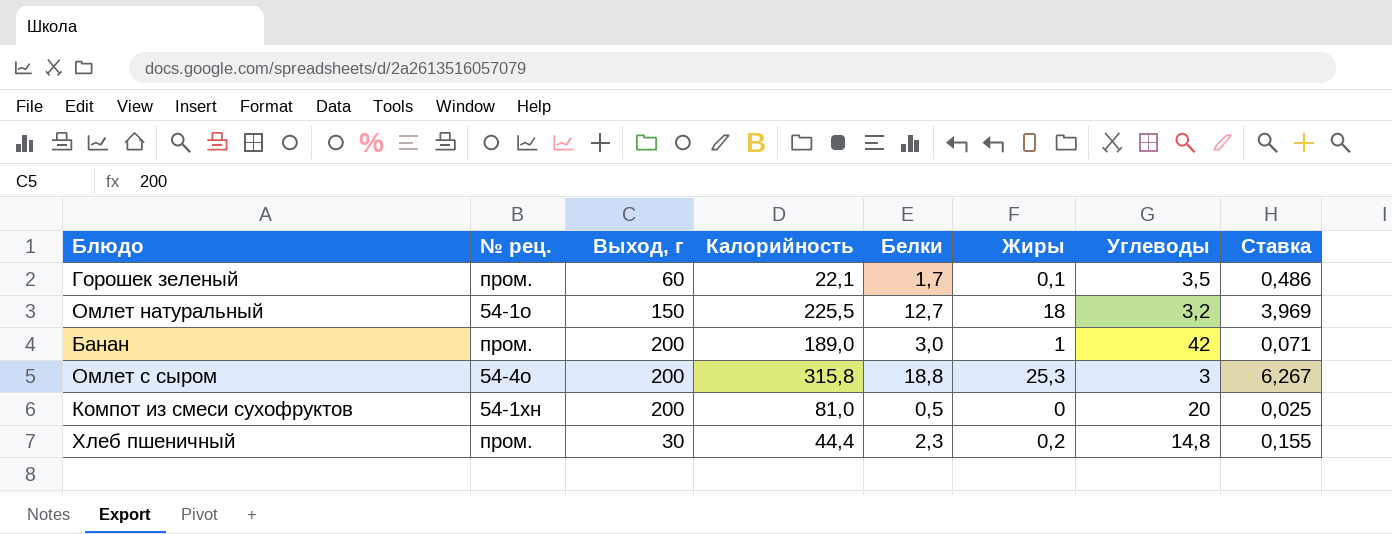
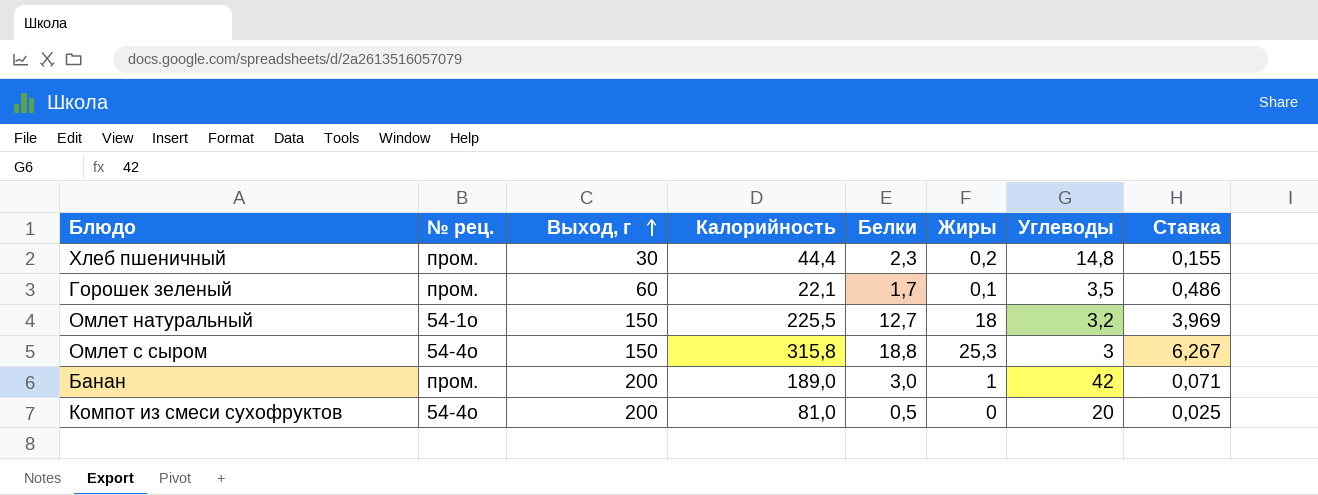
row order: none -> Выход, г ascending
Омлет с сыром | Выход, г: 200 -> 150
Компот из смеси сухофруктов | № рец.: 54-1хн -> 54-4о

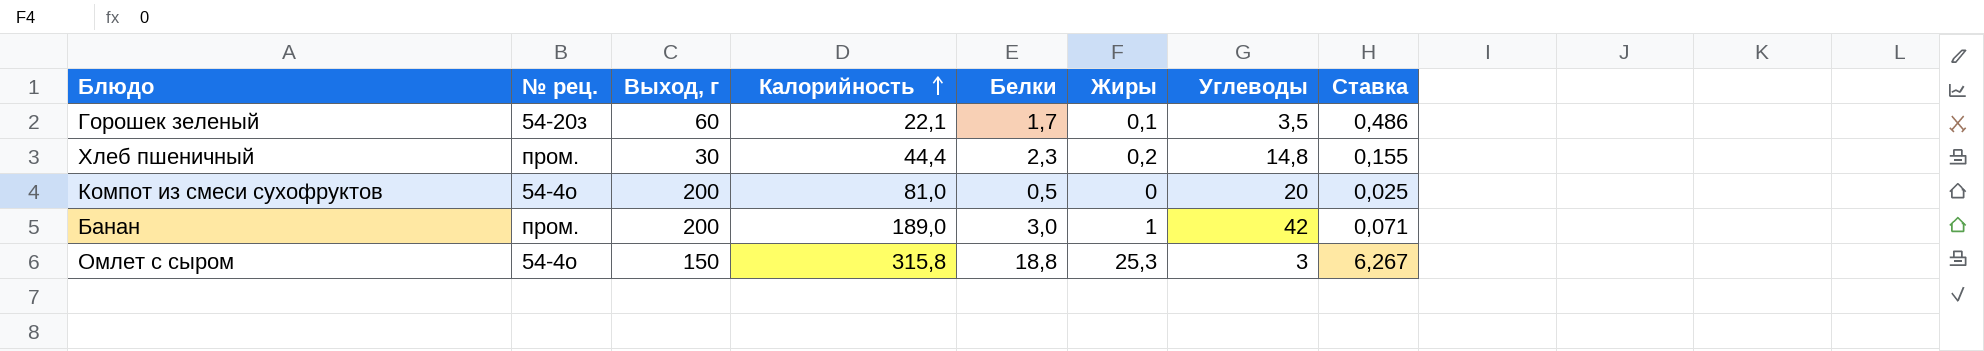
row order: Выход, г ascending -> Калорийность ascending
row Омлет натуральный: 54-1о | 150 | 225,5 | 12,7 | 18 | 3,2 | 3,969 -> none
Горошек зеленый | № рец.: пром. -> 54-20з

